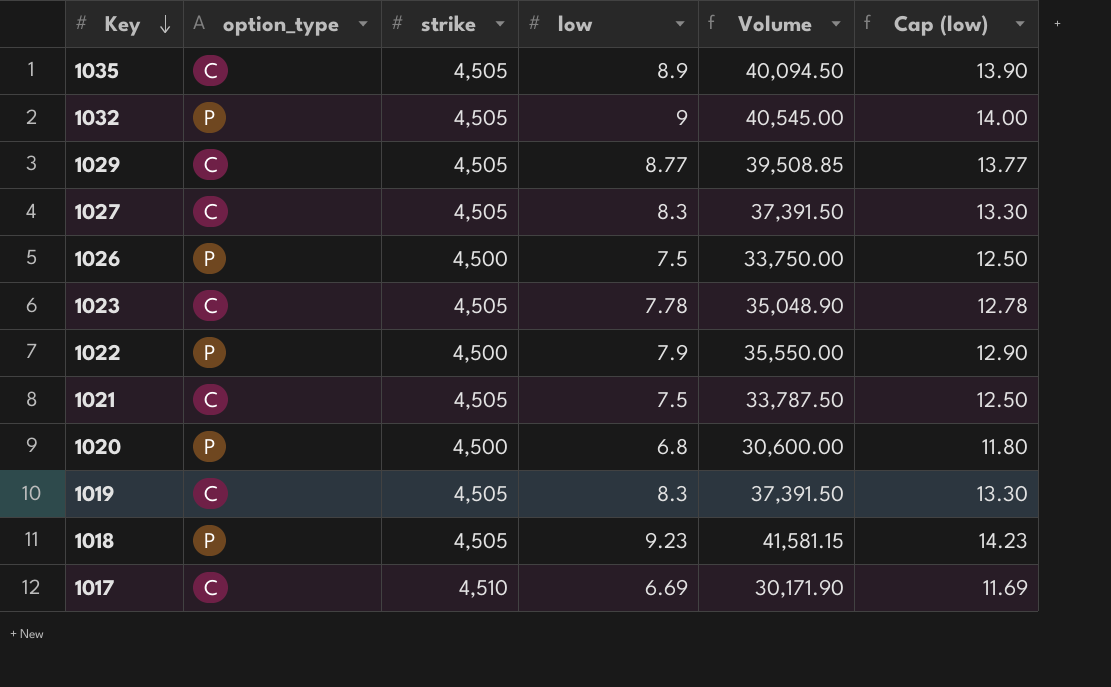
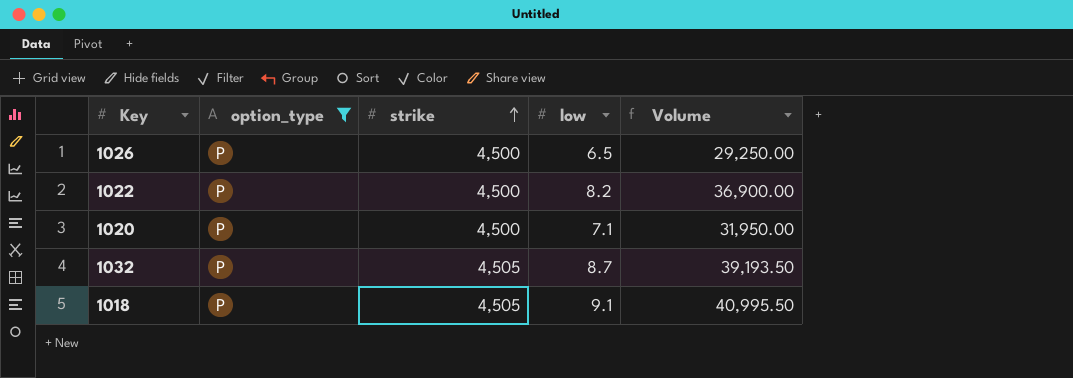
filter: none -> option_type = P
row order: Key descending -> strike ascending
column Cap (low) | formula: [low] + 5 -> none
1026 | low: 7.5 -> 6.5
1026 | Volume: 33,750.00 -> 29,250.00
1022 | low: 7.9 -> 8.2
1022 | Volume: 35,550.00 -> 36,900.00
1020 | low: 6.8 -> 7.1
1020 | Volume: 30,600.00 -> 31,950.00
1032 | low: 9 -> 8.7
1032 | Volume: 40,545.00 -> 39,193.50
1018 | low: 9.23 -> 9.1
1018 | Volume: 41,581.15 -> 40,995.50

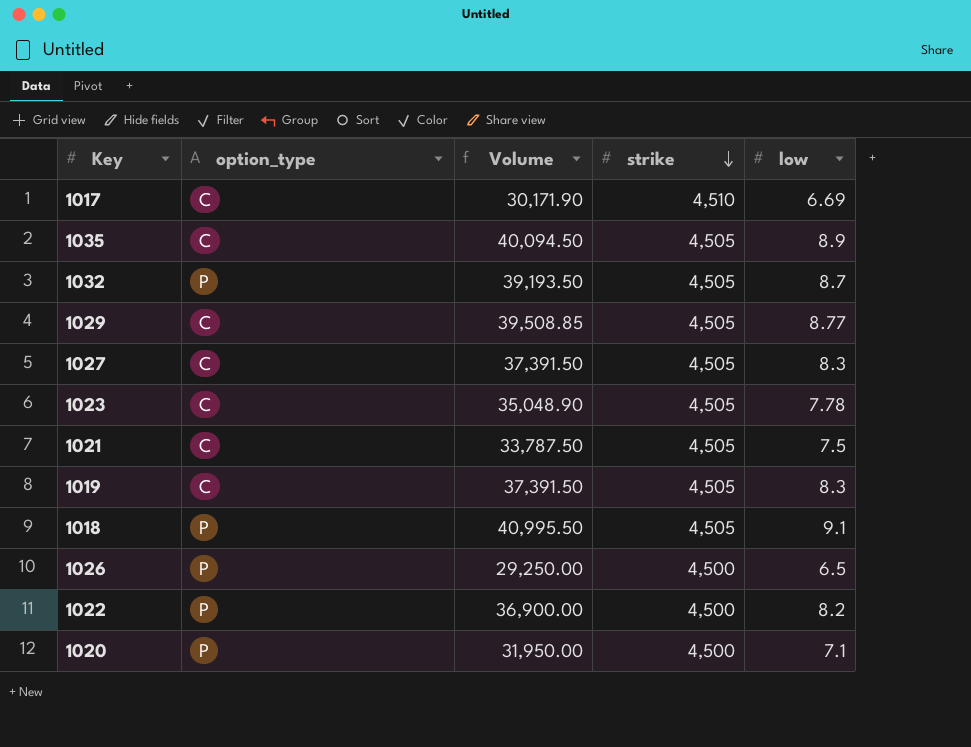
filter: option_type = P -> none
row order: strike ascending -> strike descending
column Volume | position: 5 -> 3

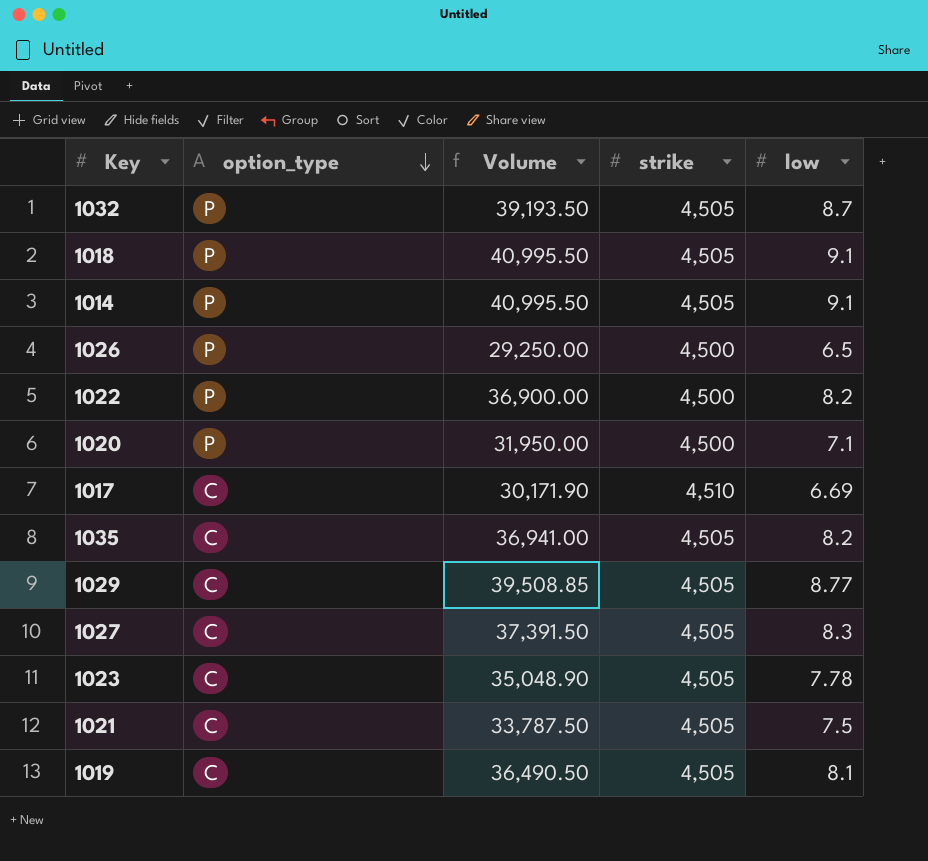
row order: strike descending -> option_type descending
row 1014: none -> P | 40,995.50 | 4,505 | 9.1
1035 | Volume: 40,094.50 -> 36,941.00
1035 | low: 8.9 -> 8.2
1019 | Volume: 37,391.50 -> 36,490.50
1019 | low: 8.3 -> 8.1

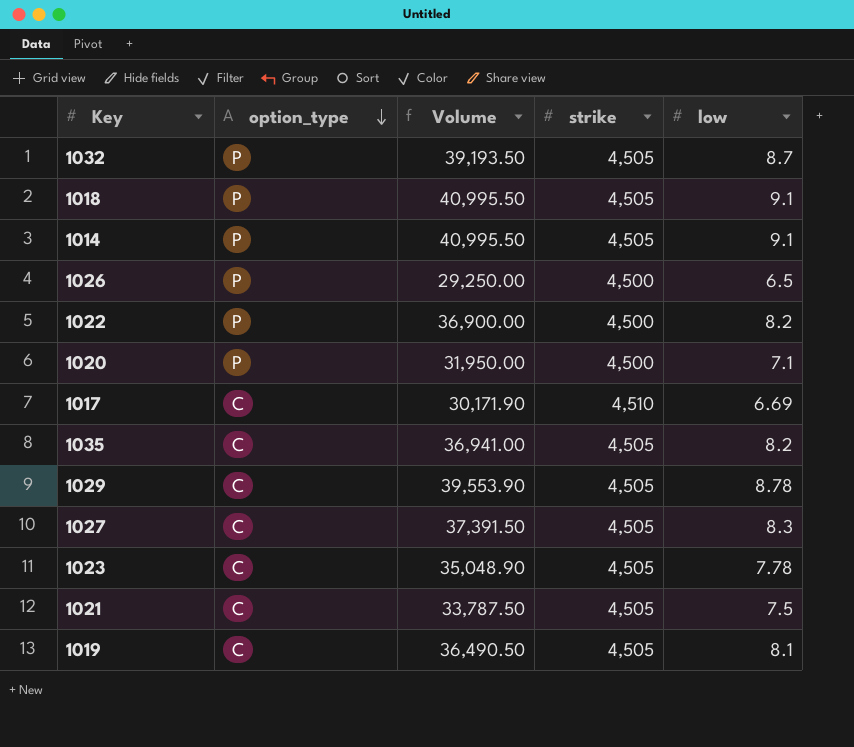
1029 | Volume: 39,508.85 -> 39,553.90
1029 | low: 8.77 -> 8.78

